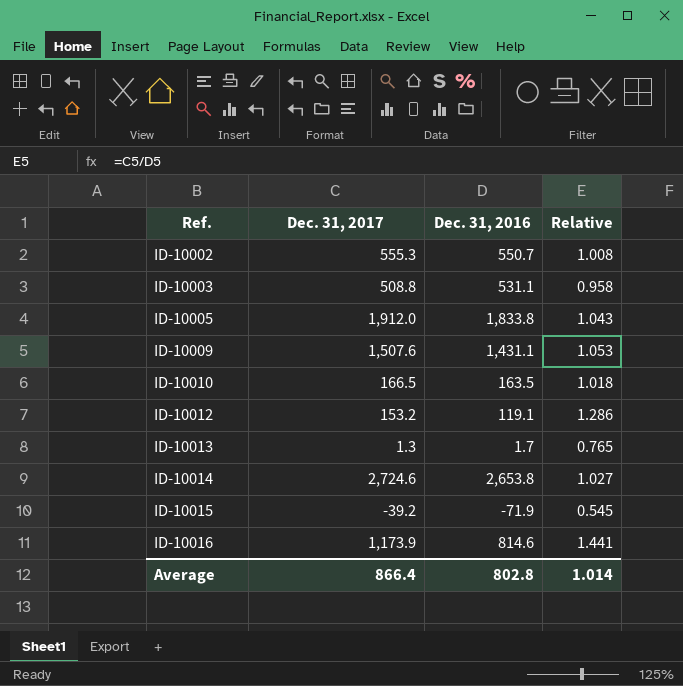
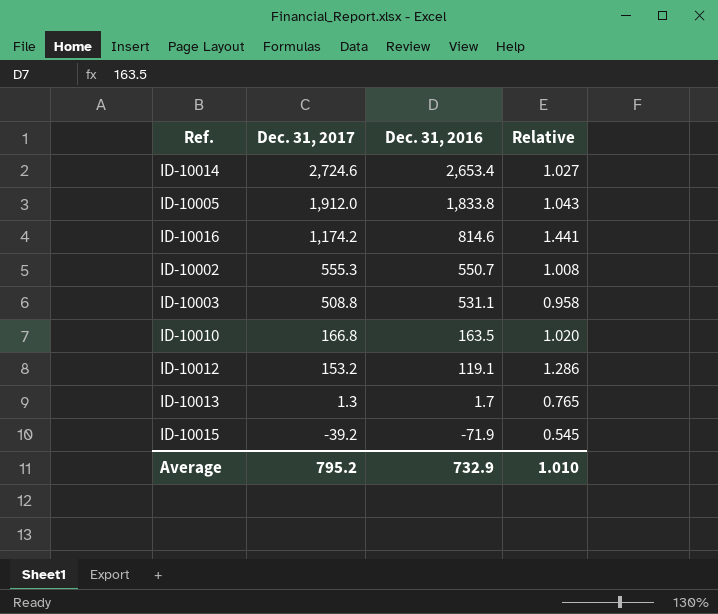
row order: Ref. ascending -> Dec. 31, 2017 descending
row ID-10009: 1,507.6 | 1,431.1 | 1.053 -> none
ID-10014 | Dec. 31, 2016: 2,653.8 -> 2,653.4
ID-10016 | Dec. 31, 2017: 1,173.9 -> 1,174.2
ID-10010 | Dec. 31, 2017: 166.5 -> 166.8
ID-10010 | Relative: 1.018 -> 1.020
Average | Dec. 31, 2017: 866.4 -> 795.2
Average | Dec. 31, 2016: 802.8 -> 732.9
Average | Relative: 1.014 -> 1.010

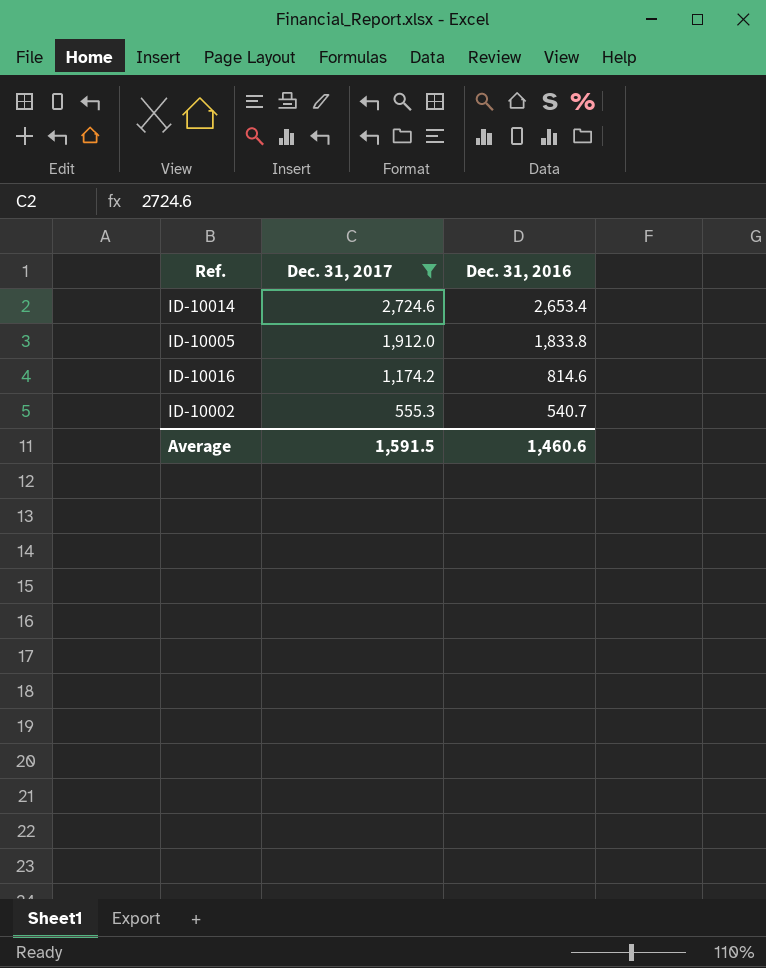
filter: none -> Dec. 31, 2017 >= 555.3
column Relative | formula: [Dec. 31, 2017] / [Dec. 31, 2016] -> none
ID-10002 | Dec. 31, 2016: 550.7 -> 540.7
Average | Dec. 31, 2017: 795.2 -> 1,591.5
Average | Dec. 31, 2016: 732.9 -> 1,460.6

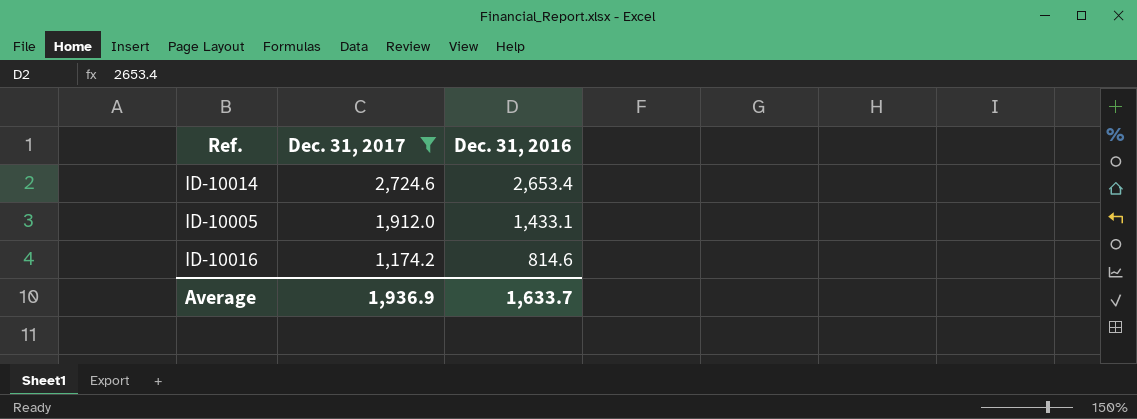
row ID-10002: 555.3 | 540.7 -> none
ID-10005 | Dec. 31, 2016: 1,833.8 -> 1,433.1
Average | Dec. 31, 2017: 1,591.5 -> 1,936.9
Average | Dec. 31, 2016: 1,460.6 -> 1,633.7

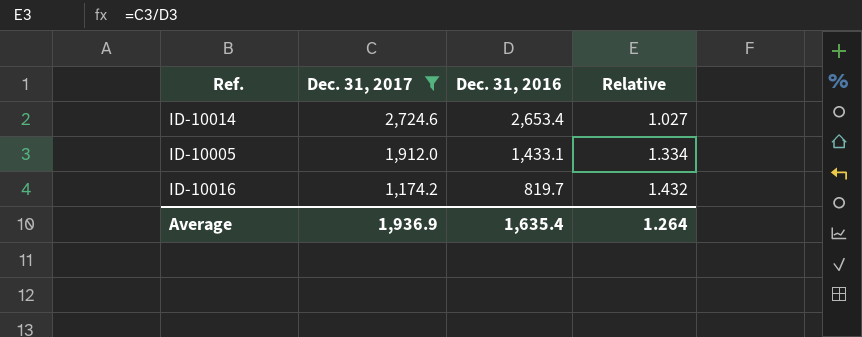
column Relative | formula: none -> [Dec. 31, 2017] / [Dec. 31, 2016]
ID-10016 | Dec. 31, 2016: 814.6 -> 819.7
Average | Dec. 31, 2016: 1,633.7 -> 1,635.4

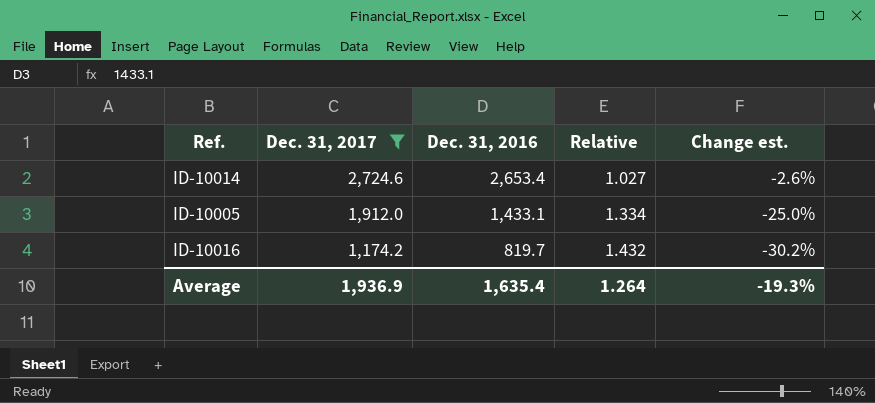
column Change est. | formula: none -> ([Dec. 31, 2016] - [Dec. 31, 2017]) / [Dec. 31, 2017]

